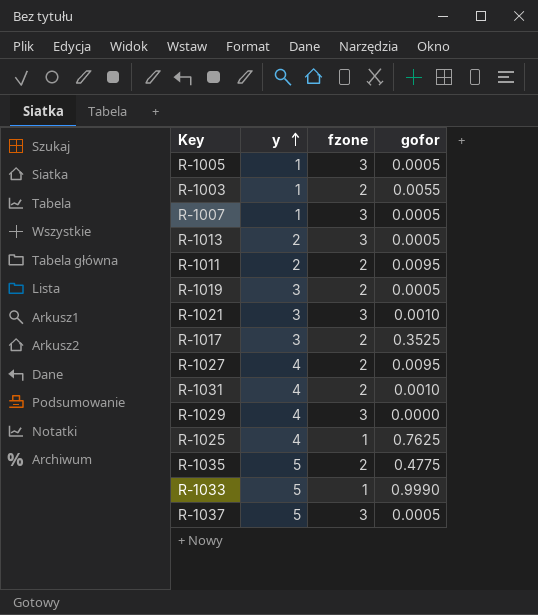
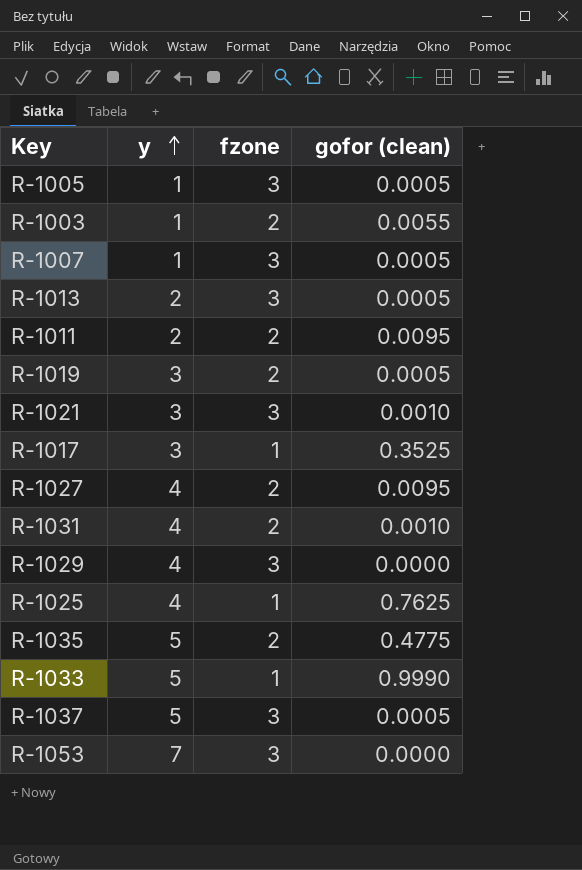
column name: gofor -> gofor (clean)
R-1017 | fzone: 2 -> 1
row R-1053: none -> 7 | 3 | 0.0000

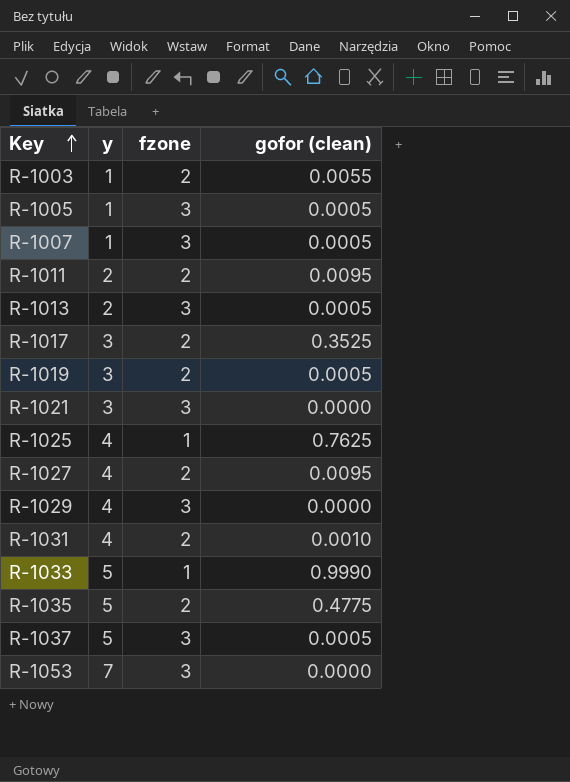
row order: y ascending -> Key ascending
R-1017 | fzone: 1 -> 2
R-1021 | gofor (clean): 0.0010 -> 0.0000

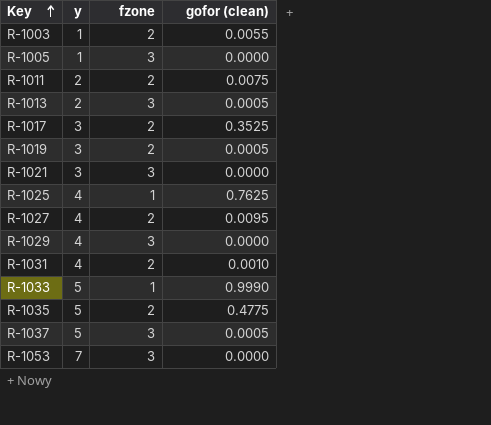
row R-1007: 1 | 3 | 0.0005 -> none
R-1005 | gofor (clean): 0.0005 -> 0.0000
R-1011 | gofor (clean): 0.0095 -> 0.0075

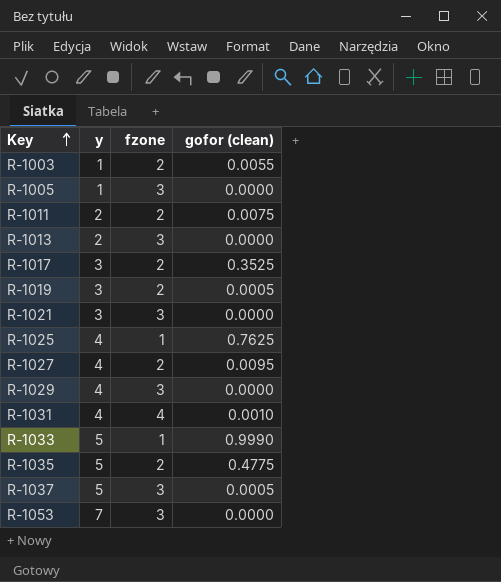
R-1013 | gofor (clean): 0.0005 -> 0.0000
R-1031 | fzone: 2 -> 4

